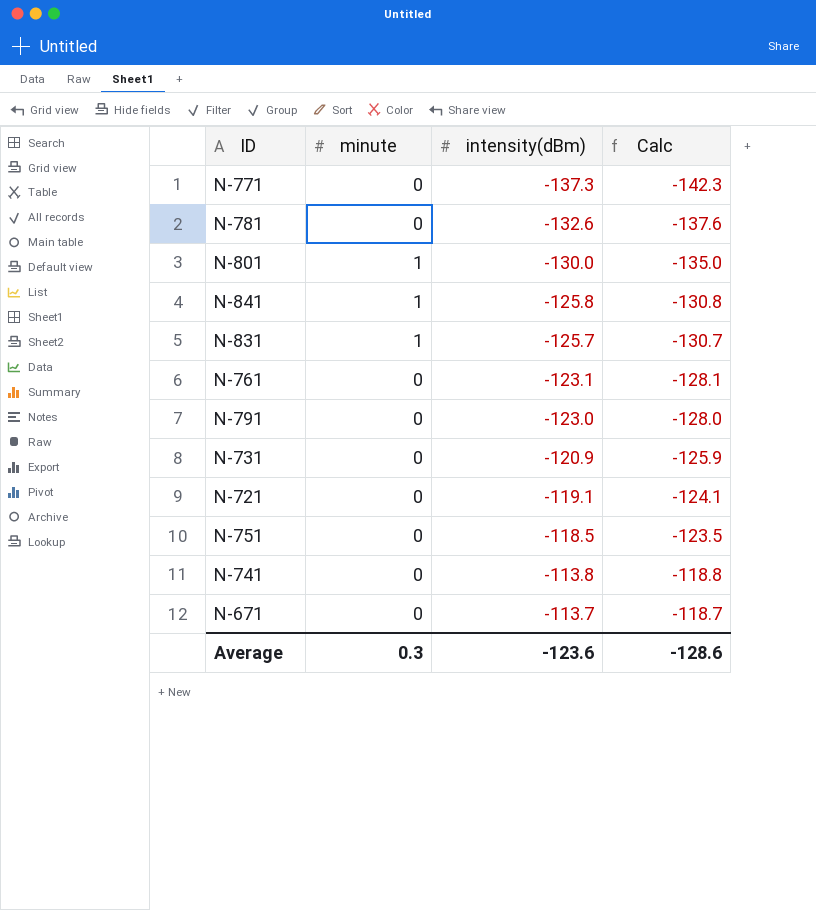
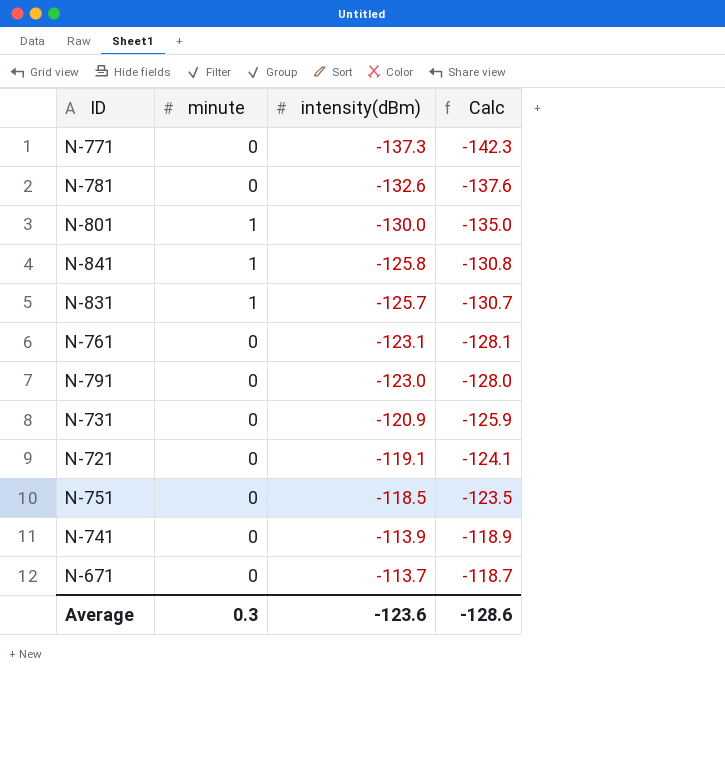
N-741 | intensity(dBm): -113.8 -> -113.9
N-741 | Calc: -118.8 -> -118.9

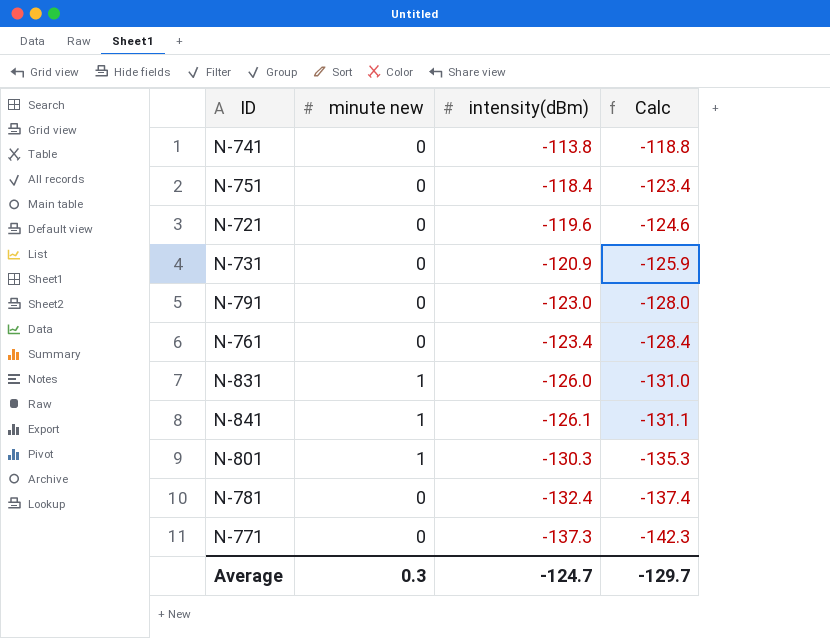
row order: intensity(dBm) ascending -> intensity(dBm) descending
column name: minute -> minute new
row N-671: 0 | -113.7 | -118.7 -> none
N-741 | intensity(dBm): -113.9 -> -113.8
N-741 | Calc: -118.9 -> -118.8
N-751 | intensity(dBm): -118.5 -> -118.4
N-751 | Calc: -123.5 -> -123.4
N-721 | intensity(dBm): -119.1 -> -119.6
N-721 | Calc: -124.1 -> -124.6
N-761 | intensity(dBm): -123.1 -> -123.4
N-761 | Calc: -128.1 -> -128.4
N-831 | intensity(dBm): -125.7 -> -126.0
N-831 | Calc: -130.7 -> -131.0
N-841 | intensity(dBm): -125.8 -> -126.1
N-841 | Calc: -130.8 -> -131.1
N-801 | intensity(dBm): -130.0 -> -130.3
N-801 | Calc: -135.0 -> -135.3
N-781 | intensity(dBm): -132.6 -> -132.4
N-781 | Calc: -137.6 -> -137.4
Average | intensity(dBm): -123.6 -> -124.7
Average | Calc: -128.6 -> -129.7

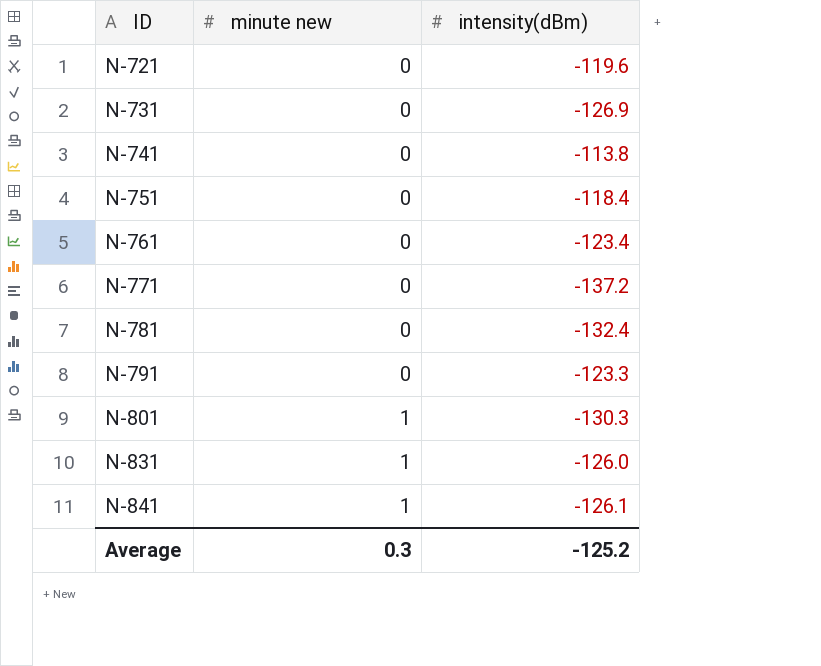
row order: intensity(dBm) descending -> ID ascending
column Calc | formula: [intensity(dBm)] - 5 -> none
N-731 | intensity(dBm): -120.9 -> -126.9
N-771 | intensity(dBm): -137.3 -> -137.2
N-791 | intensity(dBm): -123.0 -> -123.3
Average | intensity(dBm): -124.7 -> -125.2

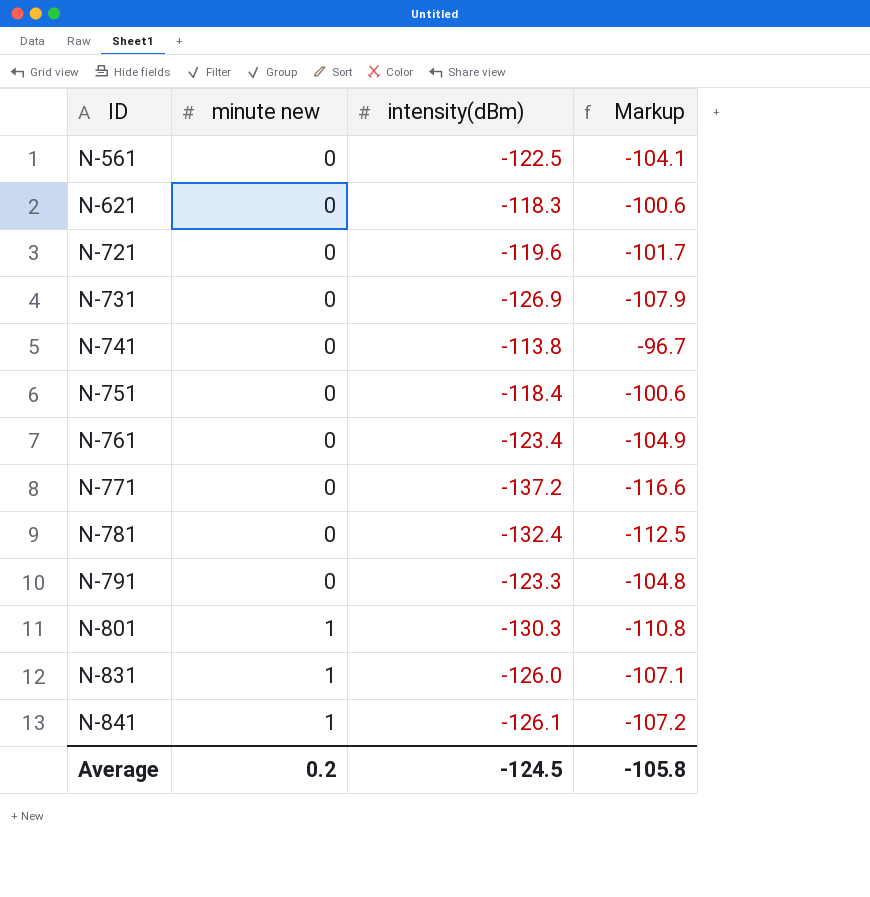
column Markup | formula: none -> [intensity(dBm)] * 0.85
row N-561: none -> 0 | -122.5 | -104.1
row N-621: none -> 0 | -118.3 | -100.6
Average | minute new: 0.3 -> 0.2
Average | intensity(dBm): -125.2 -> -124.5

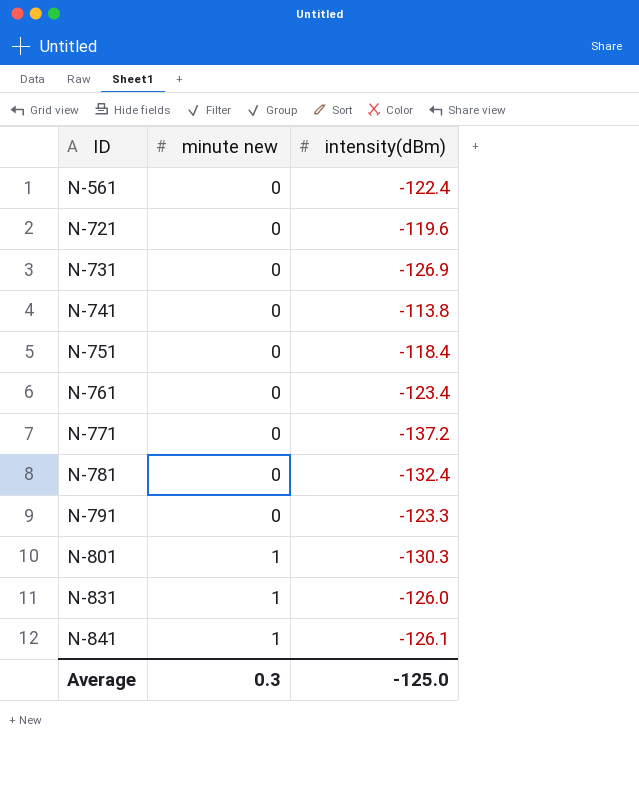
column Markup | formula: [intensity(dBm)] * 0.85 -> none
row N-621: 0 | -118.3 | -100.6 -> none
N-561 | intensity(dBm): -122.5 -> -122.4
Average | minute new: 0.2 -> 0.3
Average | intensity(dBm): -124.5 -> -125.0

